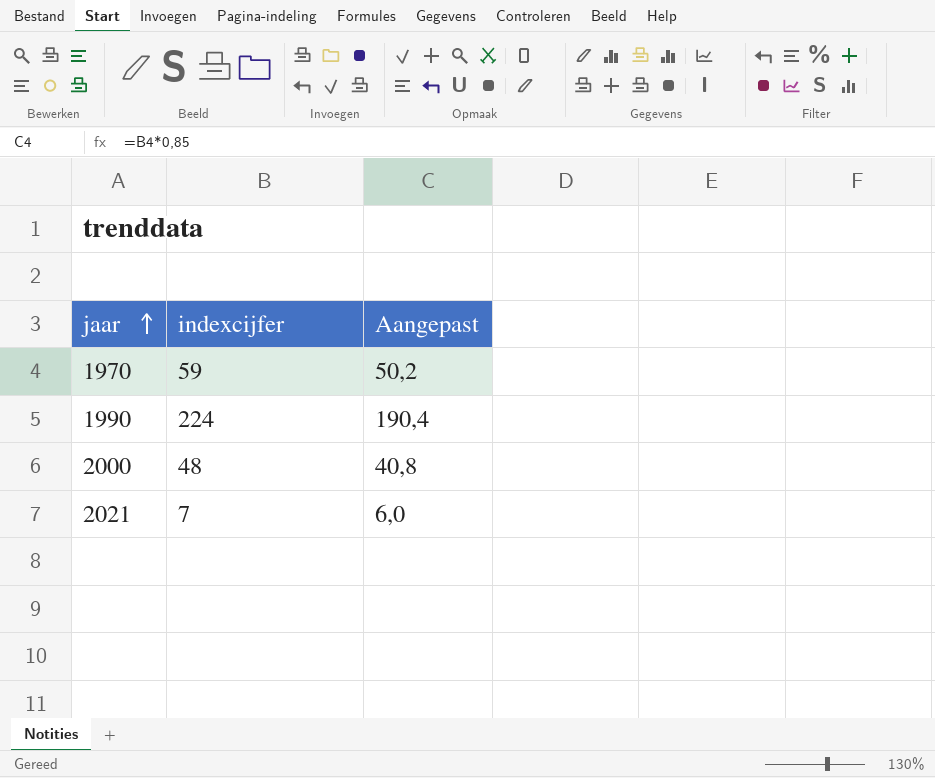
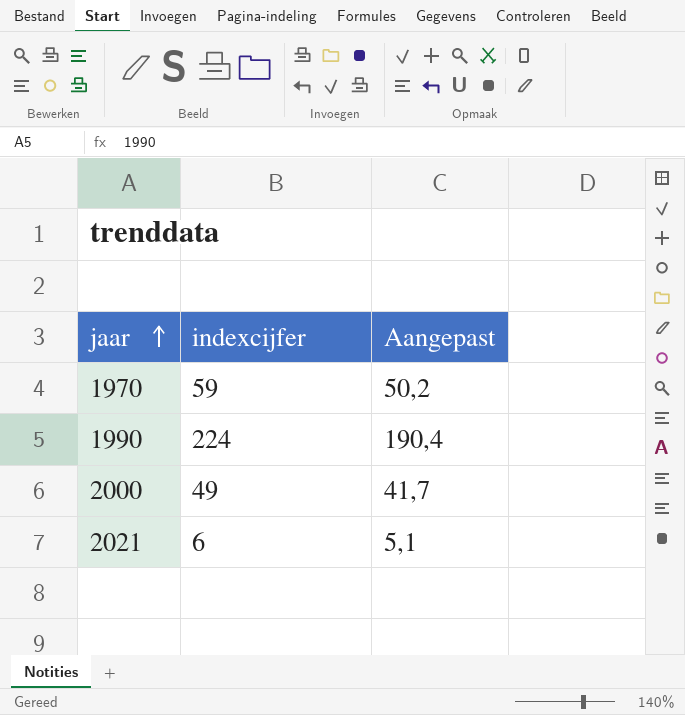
2000 | indexcijfer: 48 -> 49
2000 | Aangepast: 40,8 -> 41,7
2021 | indexcijfer: 7 -> 6
2021 | Aangepast: 6,0 -> 5,1

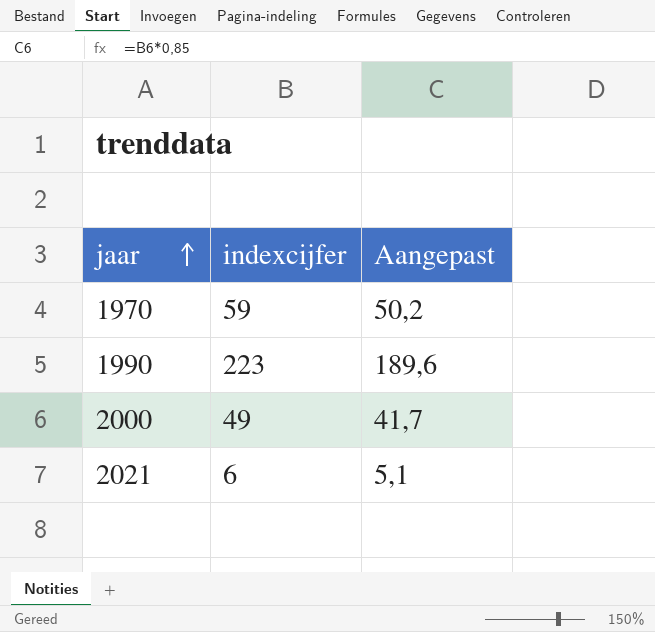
1990 | indexcijfer: 224 -> 223
1990 | Aangepast: 190,4 -> 189,6

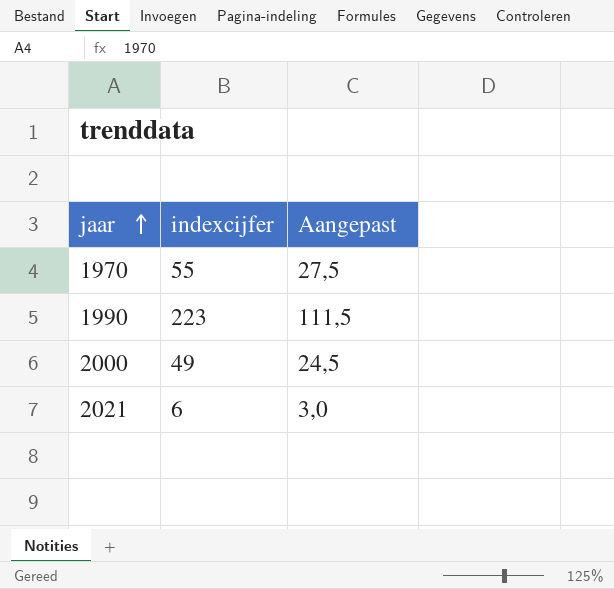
column Aangepast | formula: [indexcijfer] * 0,85 -> [indexcijfer] * 0,5
1970 | indexcijfer: 59 -> 55

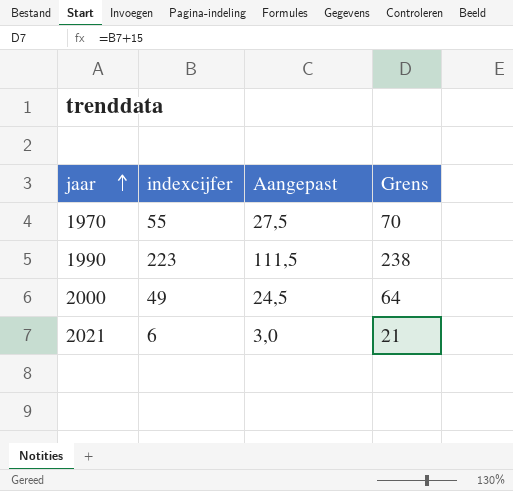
column Grens | formula: none -> [indexcijfer] + 15

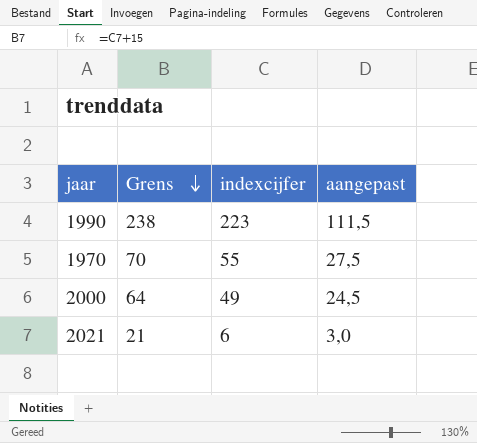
row order: jaar ascending -> Grens descending
column Grens | position: 4 -> 2
column name: Aangepast -> aangepast

